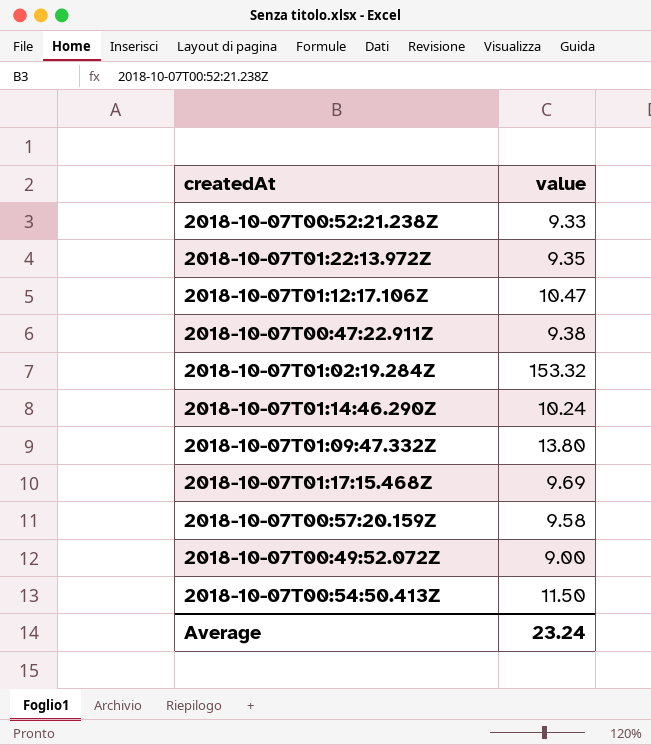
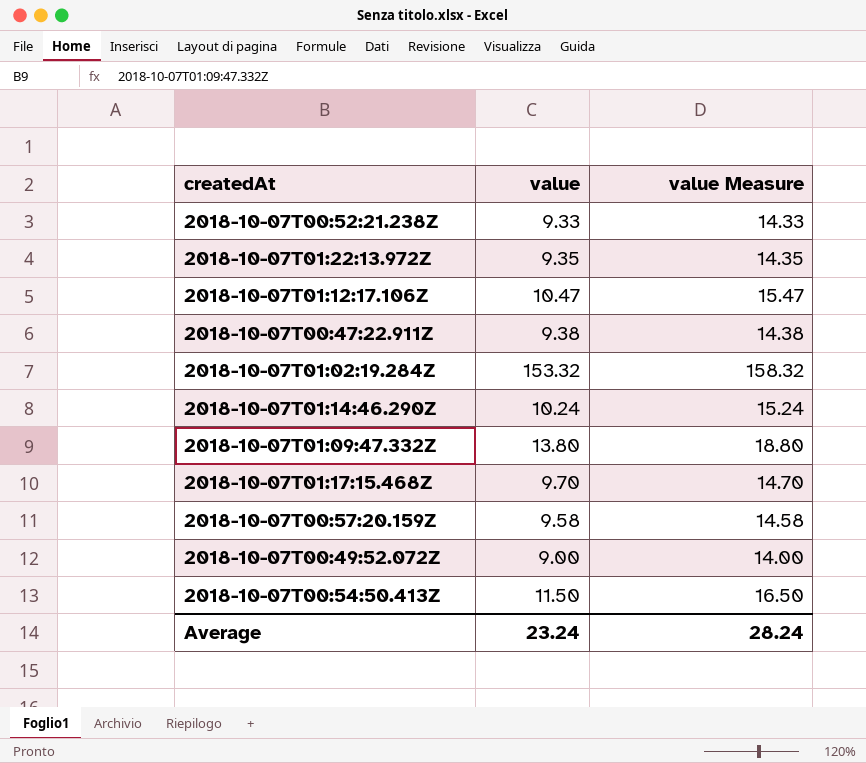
column value Measure | formula: none -> [value] + 5
2018-10-07T01:17:15.468Z | value: 9.69 -> 9.70

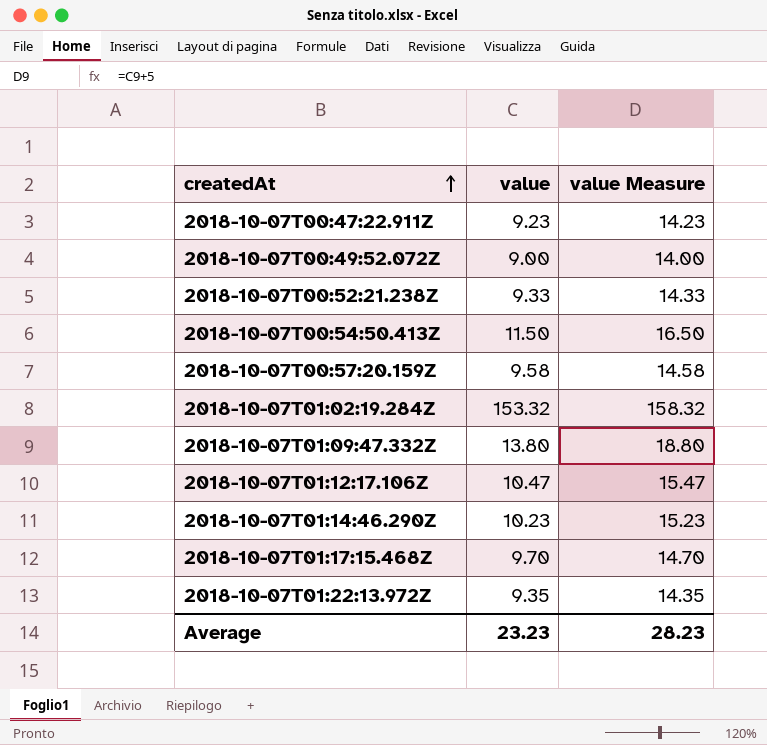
row order: none -> createdAt ascending
2018-10-07T00:47:22.911Z | value: 9.38 -> 9.23
2018-10-07T00:47:22.911Z | value Measure: 14.38 -> 14.23
2018-10-07T01:14:46.290Z | value: 10.24 -> 10.23
2018-10-07T01:14:46.290Z | value Measure: 15.24 -> 15.23
Average | value: 23.24 -> 23.23
Average | value Measure: 28.24 -> 28.23

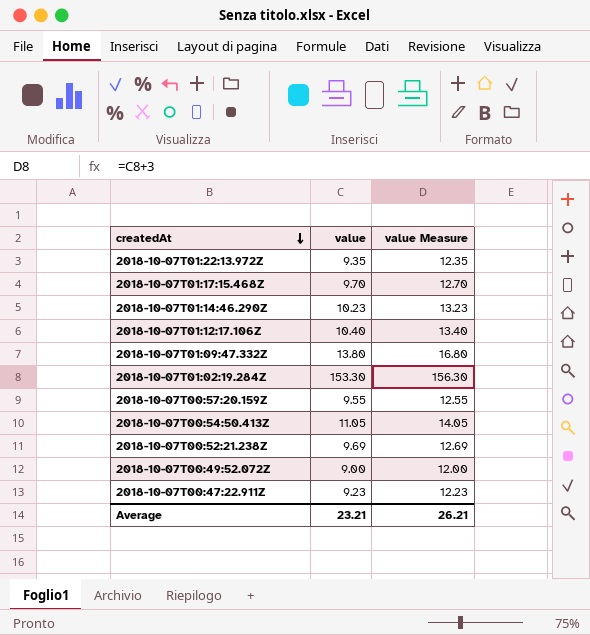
row order: createdAt ascending -> createdAt descending
column value Measure | formula: [value] + 5 -> [value] + 3
2018-10-07T01:12:17.106Z | value: 10.47 -> 10.40
2018-10-07T01:02:19.284Z | value: 153.32 -> 153.30
2018-10-07T00:57:20.159Z | value: 9.58 -> 9.55
2018-10-07T00:54:50.413Z | value: 11.50 -> 11.05
2018-10-07T00:52:21.238Z | value: 9.33 -> 9.69
Average | value: 23.23 -> 23.21
Average | value Measure: 28.23 -> 26.21

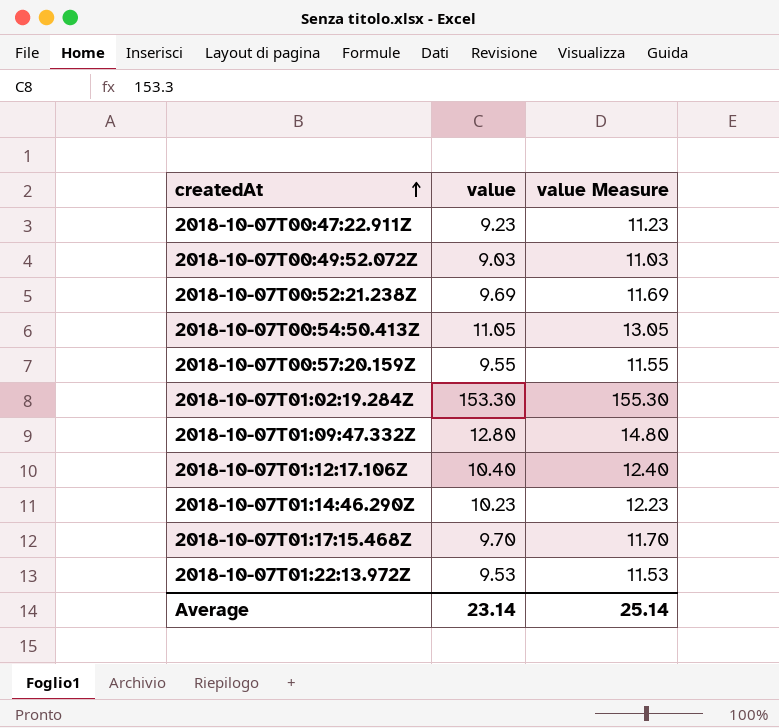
row order: createdAt descending -> createdAt ascending
column value Measure | formula: [value] + 3 -> [value] + 2
2018-10-07T00:49:52.072Z | value: 9.00 -> 9.03
2018-10-07T01:09:47.332Z | value: 13.80 -> 12.80
2018-10-07T01:22:13.972Z | value: 9.35 -> 9.53
Average | value: 23.21 -> 23.14
Average | value Measure: 26.21 -> 25.14

